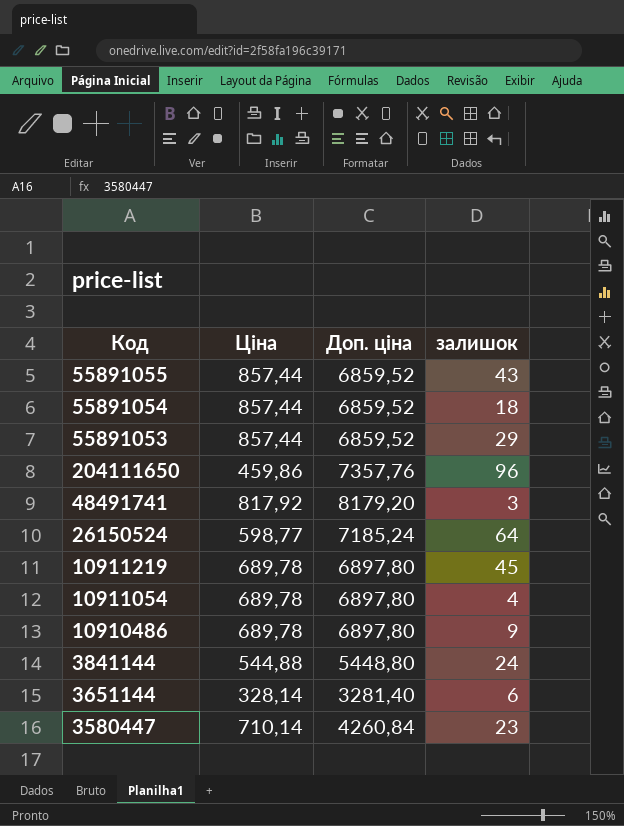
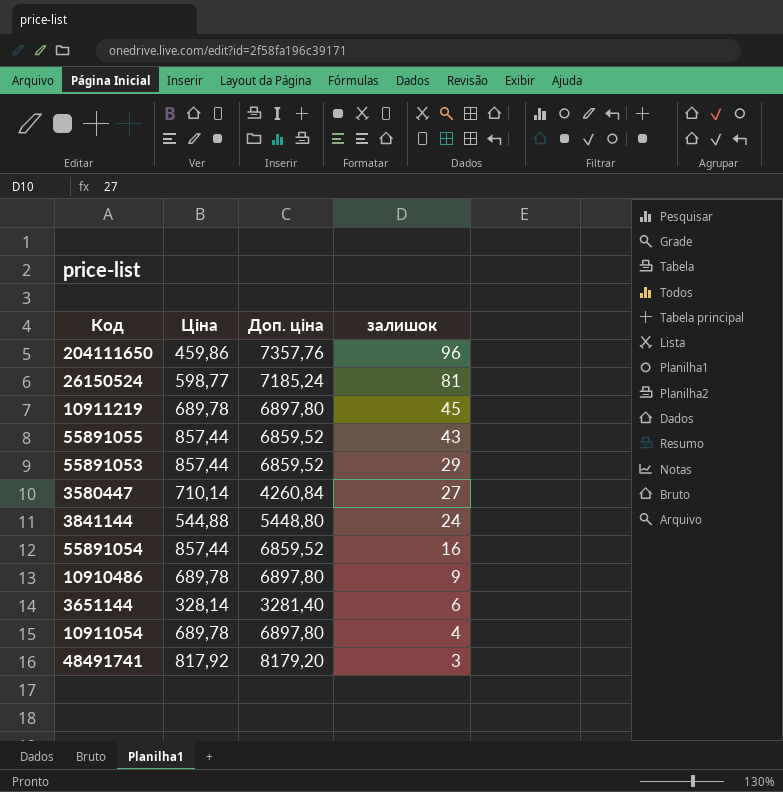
row order: none -> залишок descending
26150524 | залишок: 64 -> 81
3580447 | залишок: 23 -> 27
55891054 | залишок: 18 -> 16

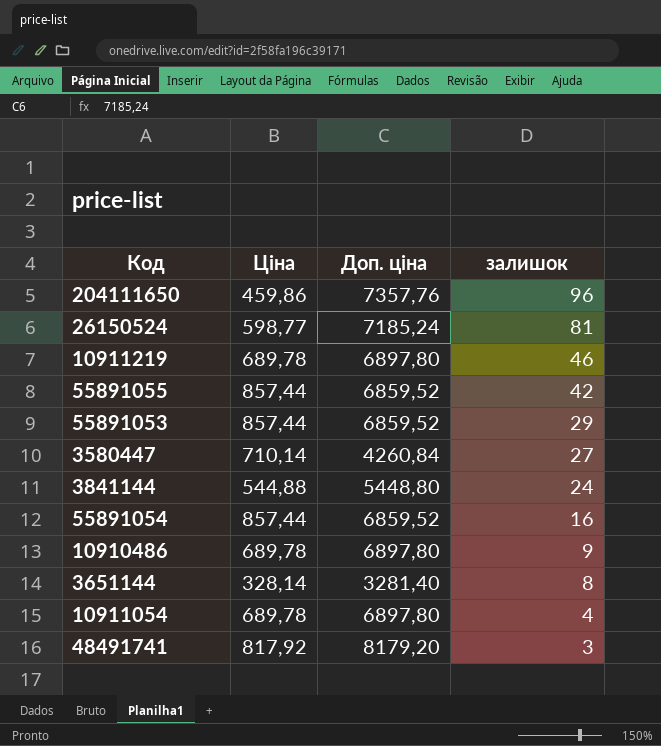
10911219 | залишок: 45 -> 46
55891055 | залишок: 43 -> 42
3651144 | залишок: 6 -> 8

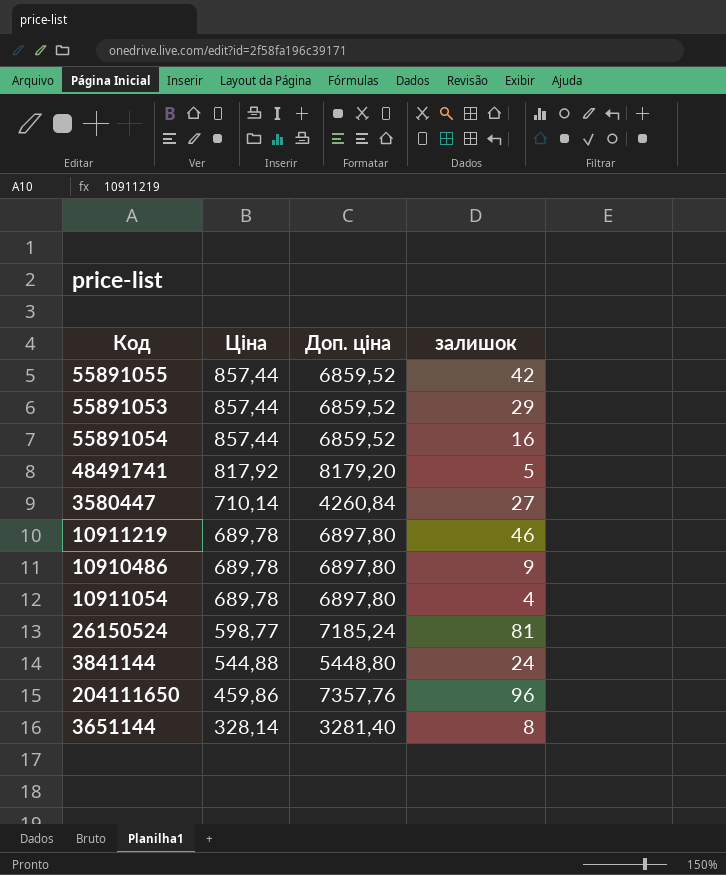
row order: залишок descending -> Ціна descending
48491741 | залишок: 3 -> 5

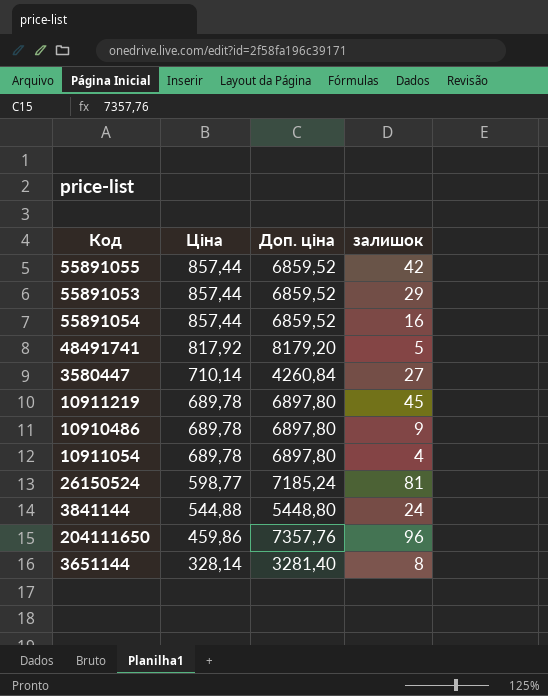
10911219 | залишок: 46 -> 45

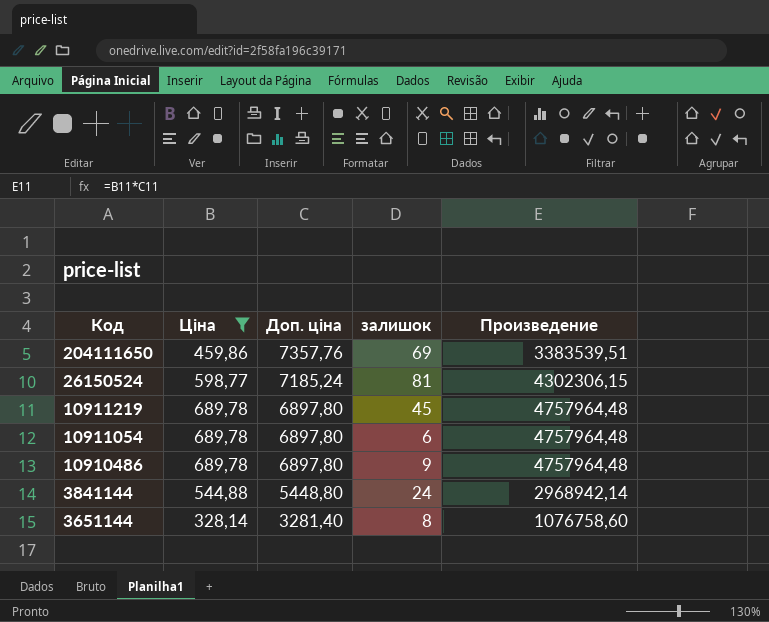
filter: none -> Ціна <= 689,78
row order: Ціна descending -> Код descending
column Произведение | formula: none -> [Ціна] * [Доп. ціна]
204111650 | залишок: 96 -> 69
10911054 | залишок: 4 -> 6

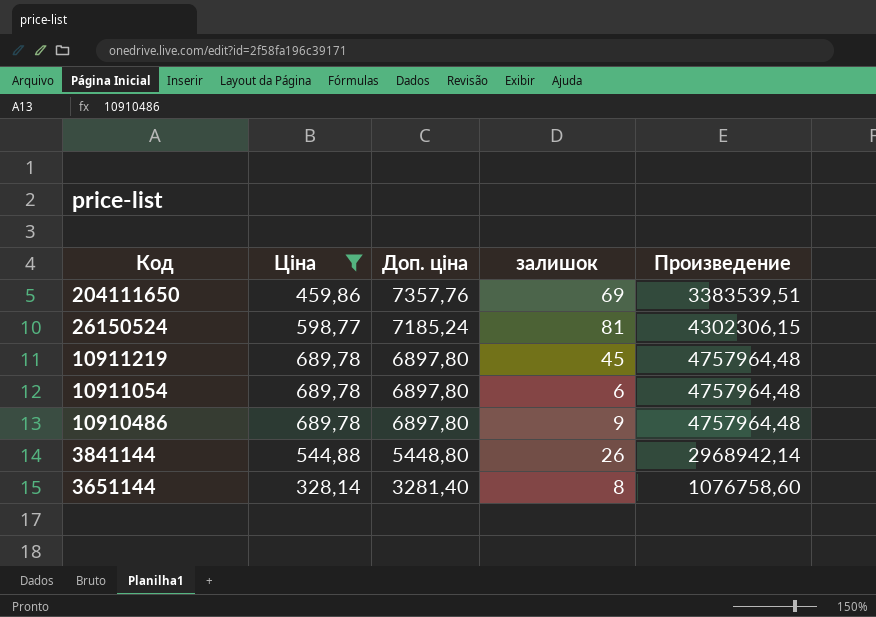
3841144 | залишок: 24 -> 26

